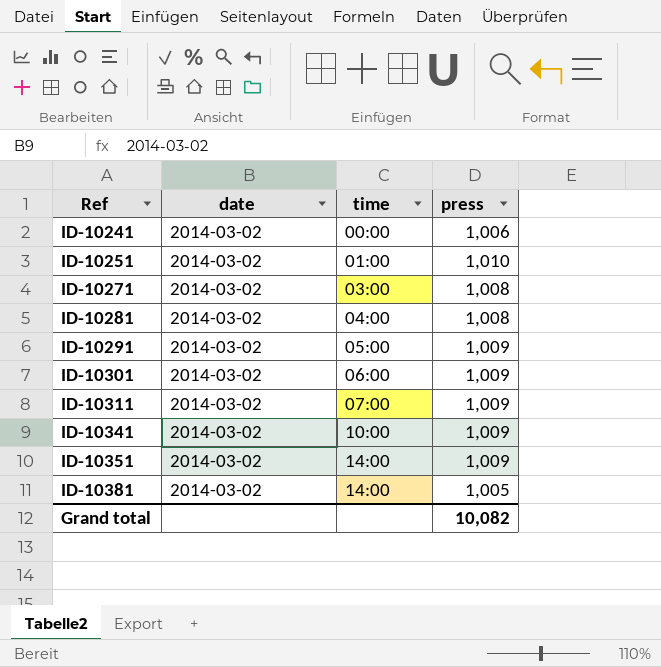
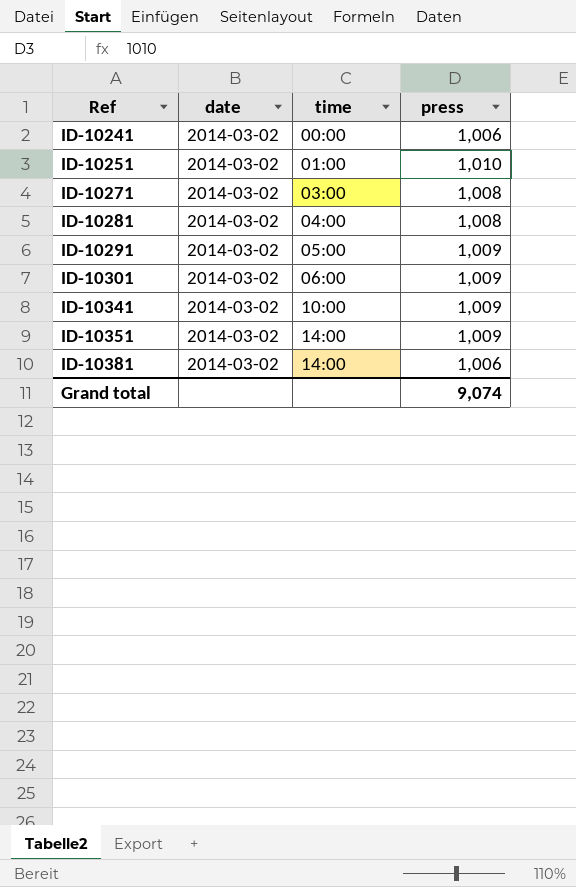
row ID-10311: 2014-03-02 | 07:00 | 1,009 -> none
ID-10381 | press: 1,005 -> 1,006
Grand total | press: 10,082 -> 9,074

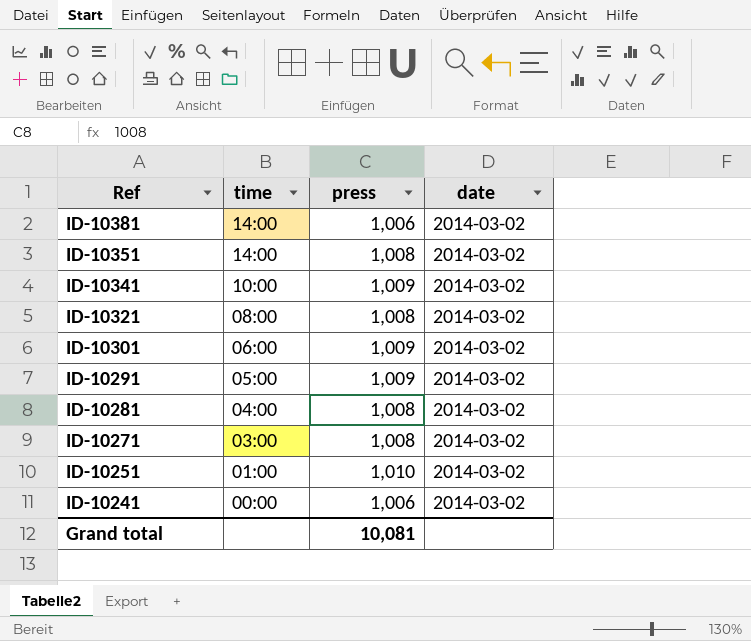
row order: Ref ascending -> Ref descending
column date | position: 2 -> 4
ID-10351 | press: 1,009 -> 1,008
row ID-10321: none -> 08:00 | 1,008 | 2014-03-02
Grand total | press: 9,074 -> 10,081

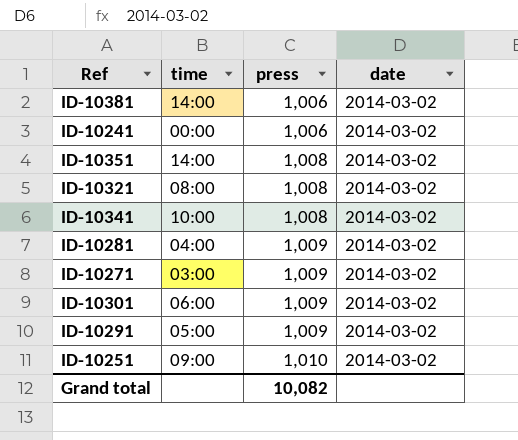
row order: Ref descending -> press ascending
ID-10341 | press: 1,009 -> 1,008
ID-10281 | press: 1,008 -> 1,009
ID-10271 | press: 1,008 -> 1,009
ID-10251 | time: 01:00 -> 09:00
Grand total | press: 10,081 -> 10,082

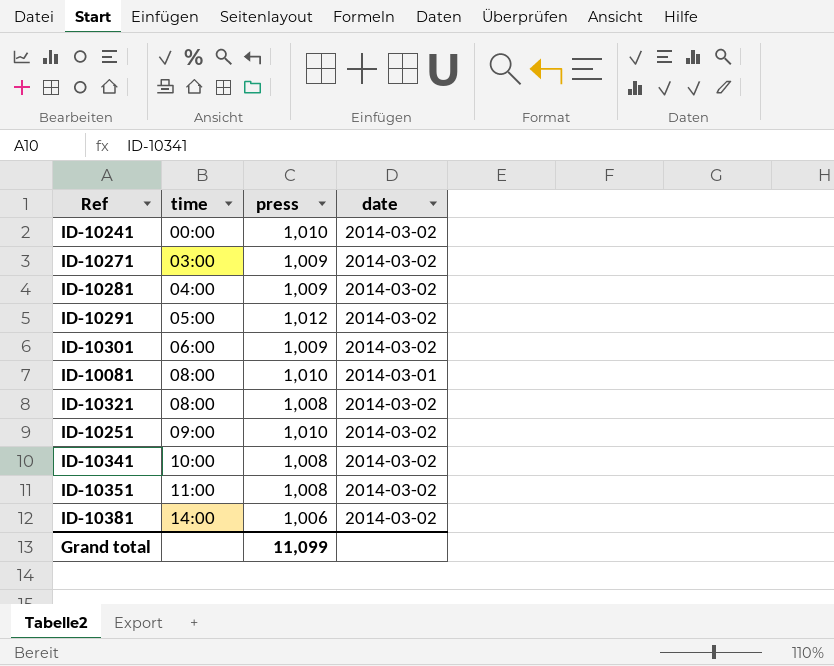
row order: press ascending -> time ascending
ID-10241 | press: 1,006 -> 1,010
ID-10291 | press: 1,009 -> 1,012
row ID-10081: none -> 08:00 | 1,010 | 2014-03-01
ID-10351 | time: 14:00 -> 11:00
Grand total | press: 10,082 -> 11,099

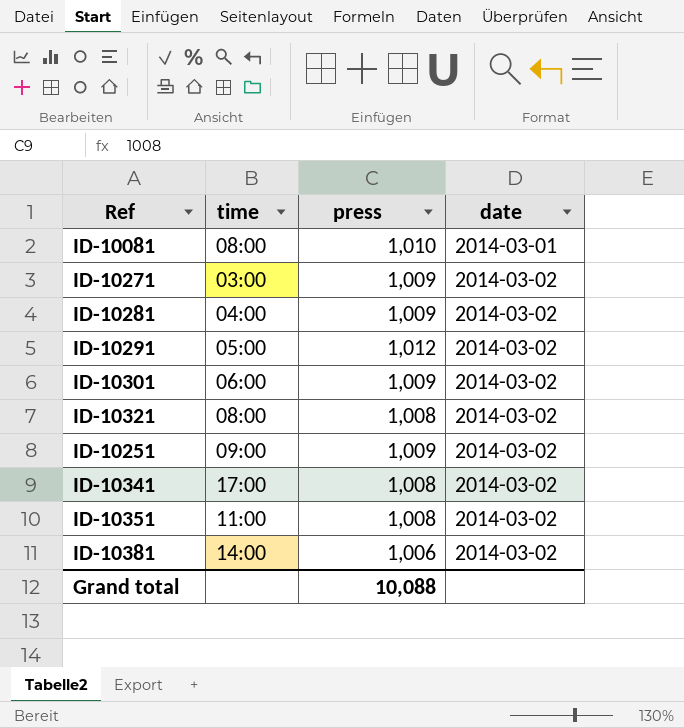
row order: time ascending -> date ascending
row ID-10241: 00:00 | 1,010 | 2014-03-02 -> none
ID-10251 | press: 1,010 -> 1,009
ID-10341 | time: 10:00 -> 17:00
Grand total | press: 11,099 -> 10,088

